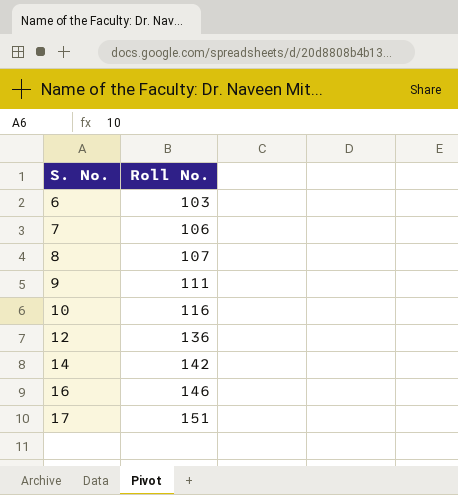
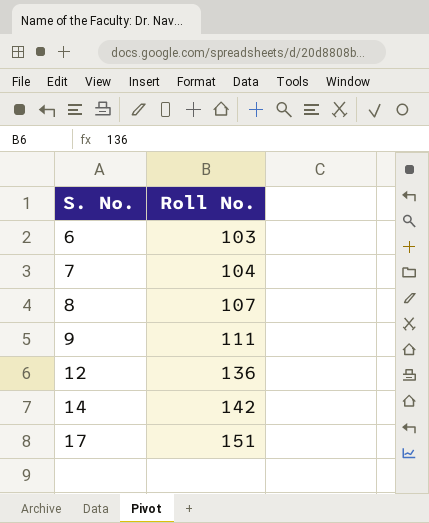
row 10: 116 -> none
row 16: 146 -> none
7 | Roll No.: 106 -> 104

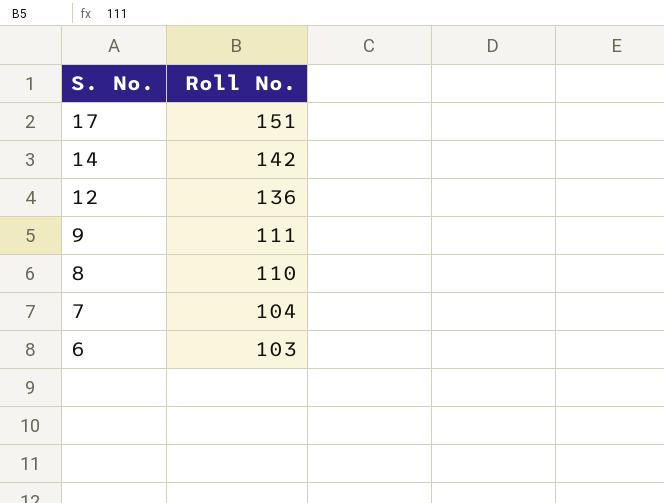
row order: S. No. ascending -> S. No. descending
8 | Roll No.: 107 -> 110

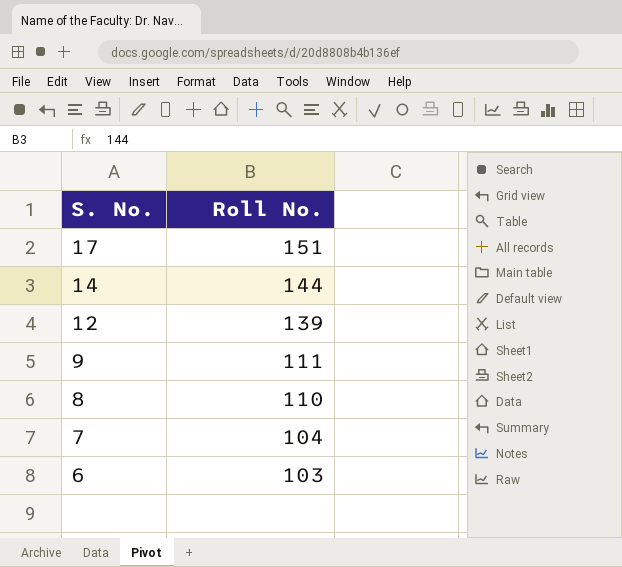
14 | Roll No.: 142 -> 144
12 | Roll No.: 136 -> 139

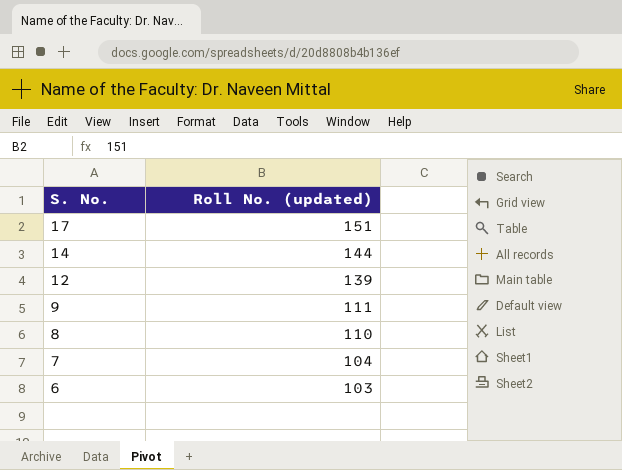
column name: Roll No. -> Roll No. (updated)

